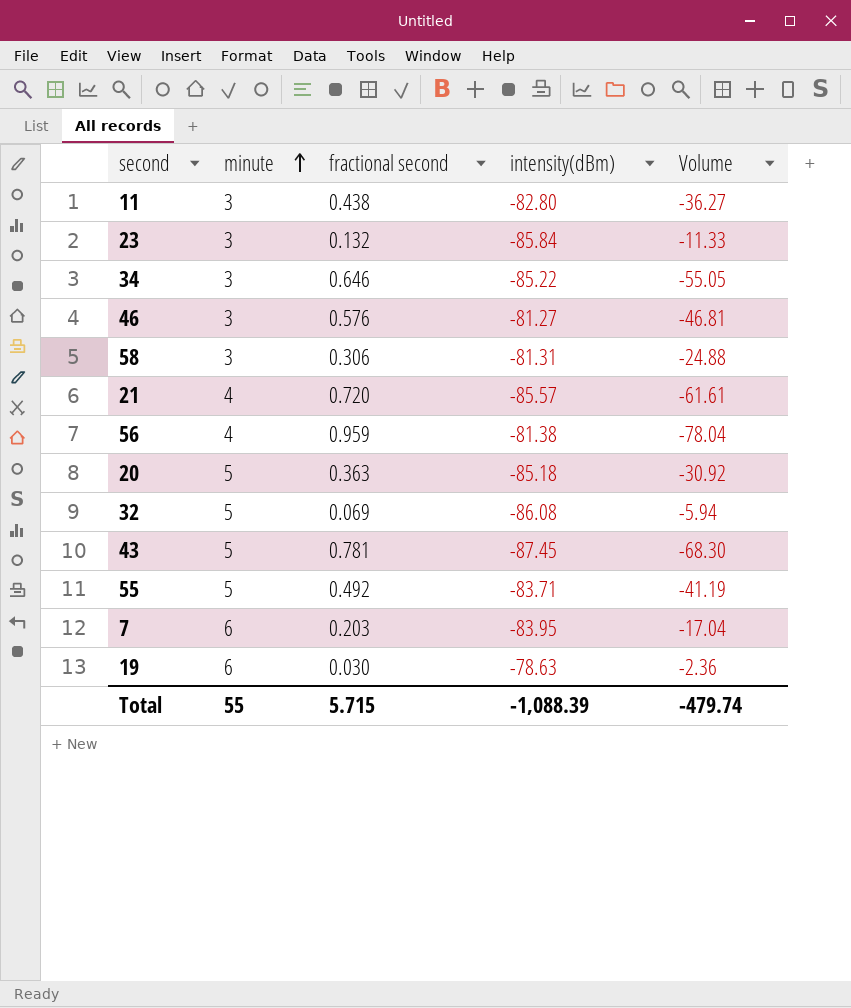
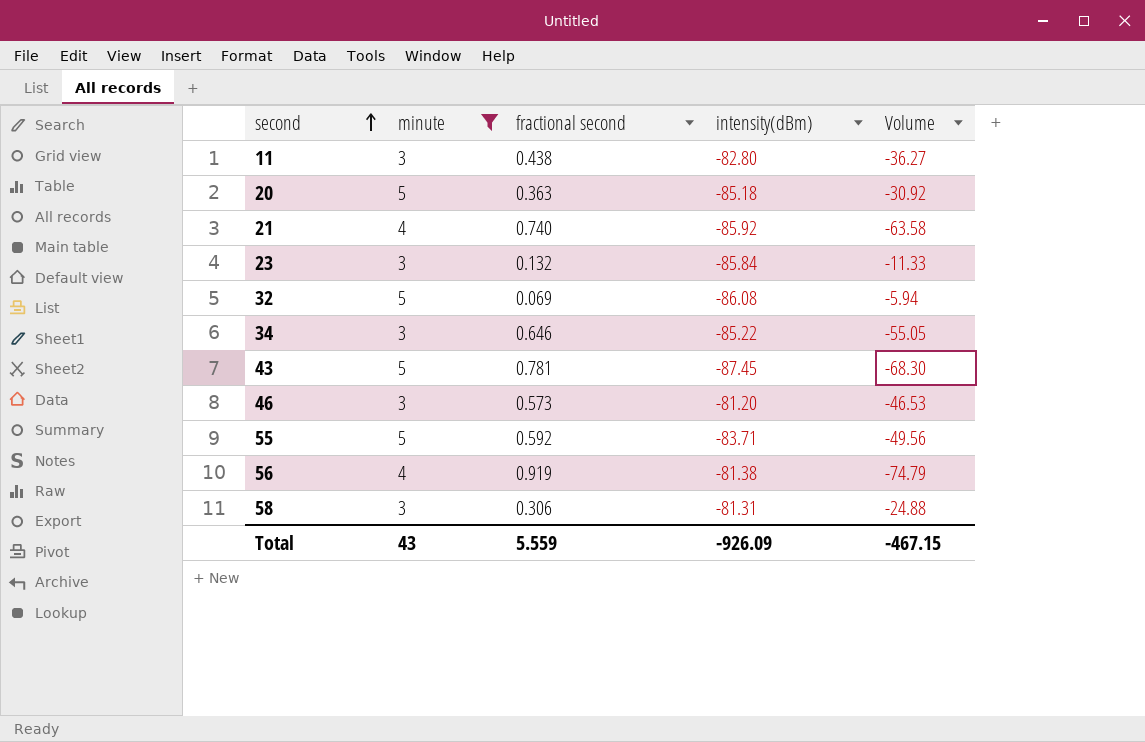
filter: none -> minute != 6
row order: minute ascending -> second ascending
21 | fractional second: 0.720 -> 0.740
21 | intensity(dBm): -85.57 -> -85.92
21 | Volume: -61.61 -> -63.58
46 | fractional second: 0.576 -> 0.573
46 | intensity(dBm): -81.27 -> -81.20
46 | Volume: -46.81 -> -46.53
55 | fractional second: 0.492 -> 0.592
55 | Volume: -41.19 -> -49.56
56 | fractional second: 0.959 -> 0.919
56 | Volume: -78.04 -> -74.79
Total | minute: 55 -> 43
Total | fractional second: 5.715 -> 5.559
Total | intensity(dBm): -1,088.39 -> -926.09
Total | Volume: -479.74 -> -467.15

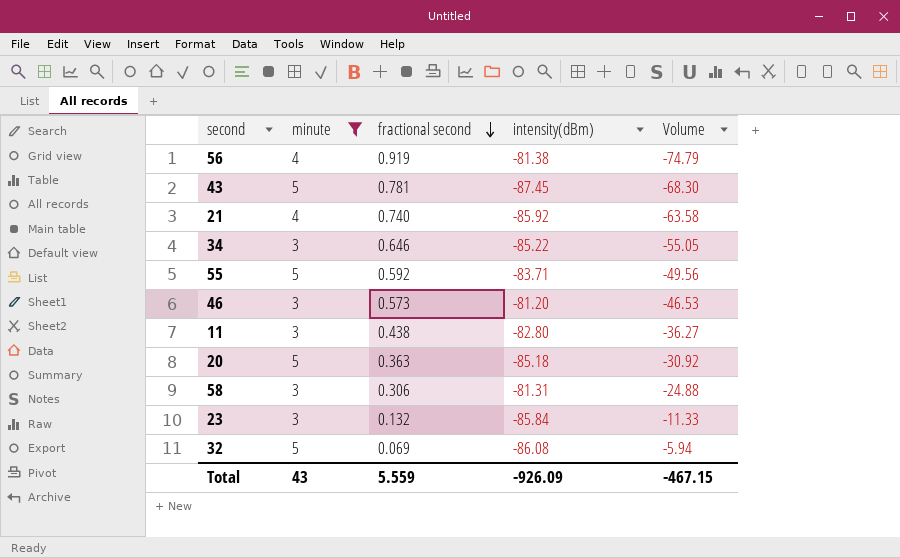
row order: second ascending -> fractional second descending

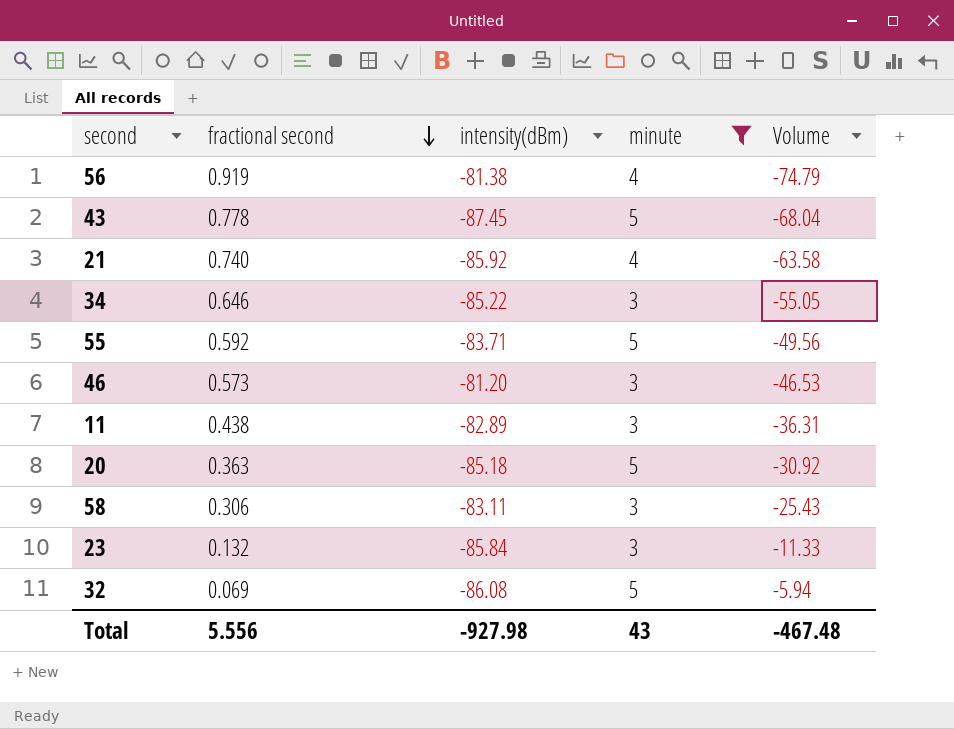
column minute | position: 2 -> 4
43 | fractional second: 0.781 -> 0.778
43 | Volume: -68.30 -> -68.04
11 | intensity(dBm): -82.80 -> -82.89
11 | Volume: -36.27 -> -36.31
58 | intensity(dBm): -81.31 -> -83.11
58 | Volume: -24.88 -> -25.43
Total | fractional second: 5.559 -> 5.556
Total | intensity(dBm): -926.09 -> -927.98
Total | Volume: -467.15 -> -467.48

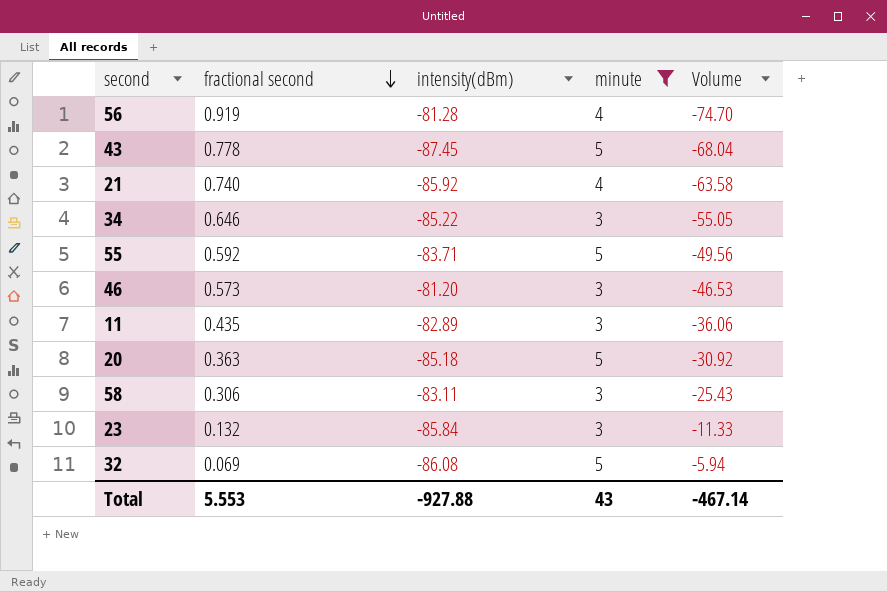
56 | intensity(dBm): -81.38 -> -81.28
56 | Volume: -74.79 -> -74.70
11 | fractional second: 0.438 -> 0.435
11 | Volume: -36.31 -> -36.06
Total | fractional second: 5.556 -> 5.553
Total | intensity(dBm): -927.98 -> -927.88
Total | Volume: -467.48 -> -467.14

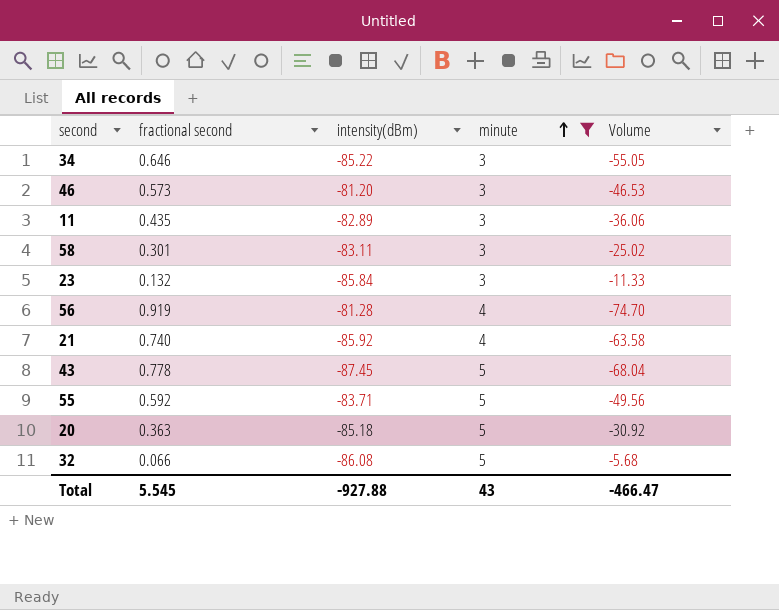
row order: fractional second descending -> minute ascending
58 | fractional second: 0.306 -> 0.301
58 | Volume: -25.43 -> -25.02
32 | fractional second: 0.069 -> 0.066
32 | Volume: -5.94 -> -5.68
Total | fractional second: 5.553 -> 5.545
Total | Volume: -467.14 -> -466.47

